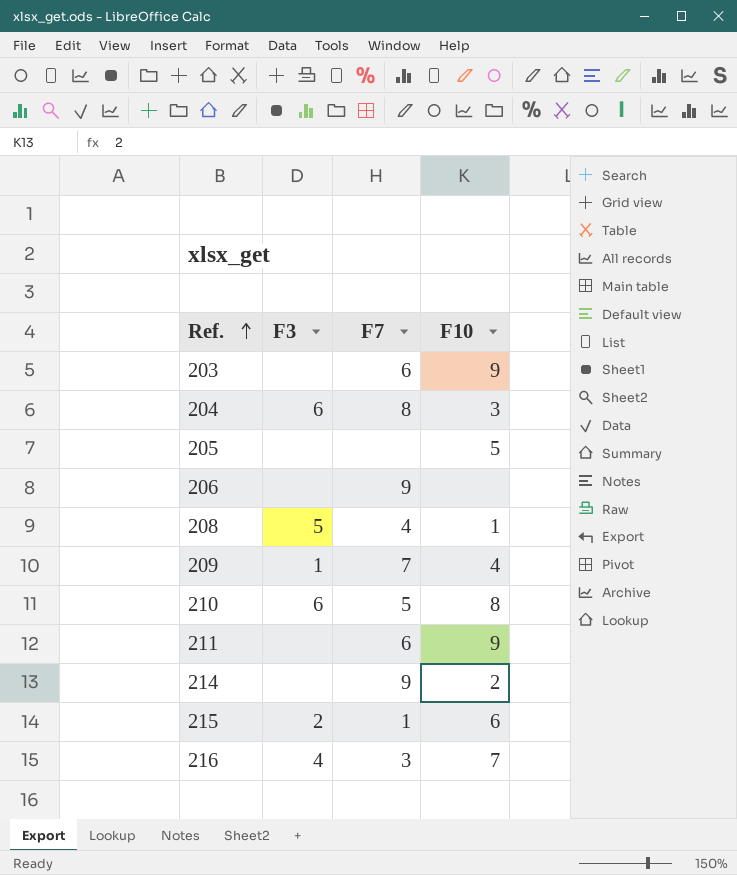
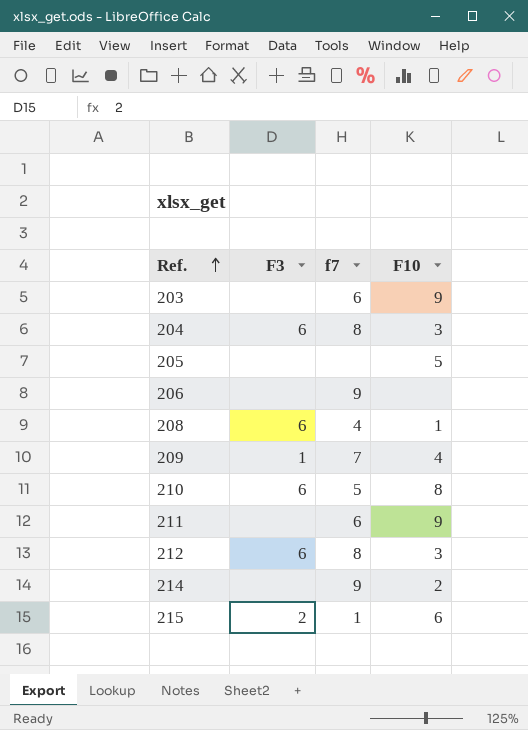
column name: F7 -> f7
row 216: 4 | 3 | 7 -> none
208 | F3: 5 -> 6
row 212: none -> 6 | 8 | 3

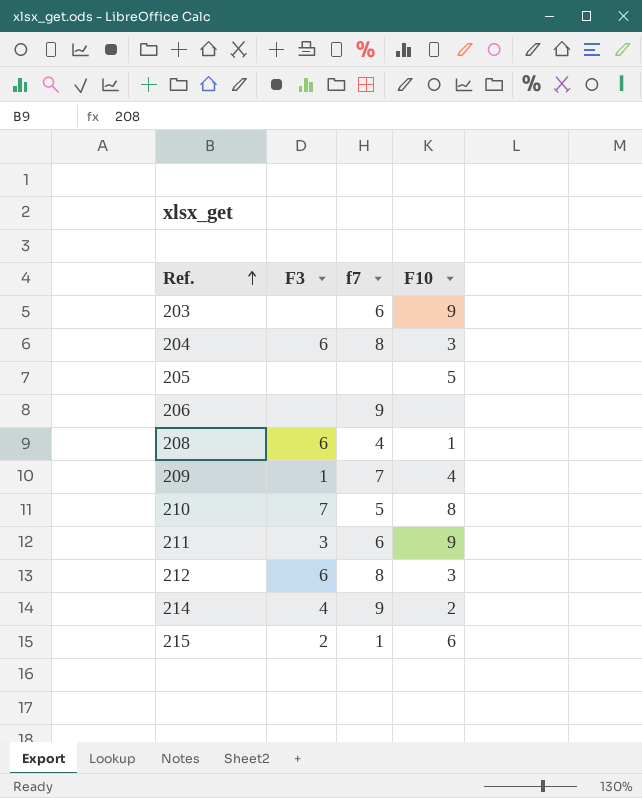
210 | F3: 6 -> 7
211 | F3: none -> 3
214 | F3: none -> 4

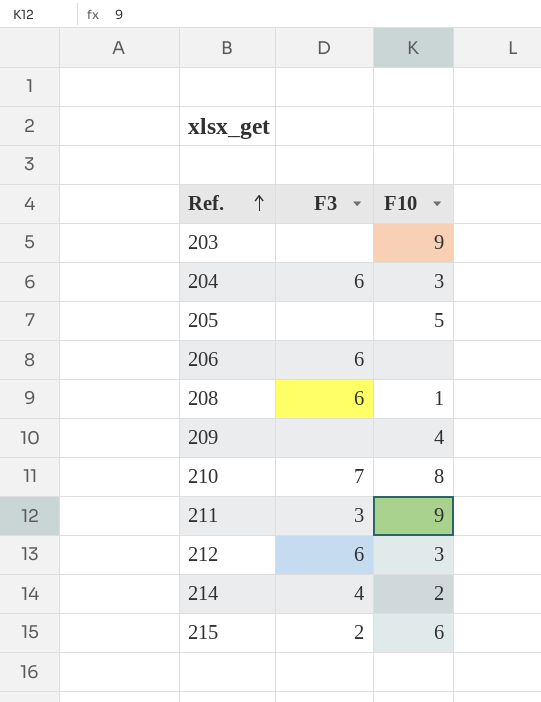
column f7 | position: 3 -> none
206 | F3: none -> 6
209 | F3: 1 -> none

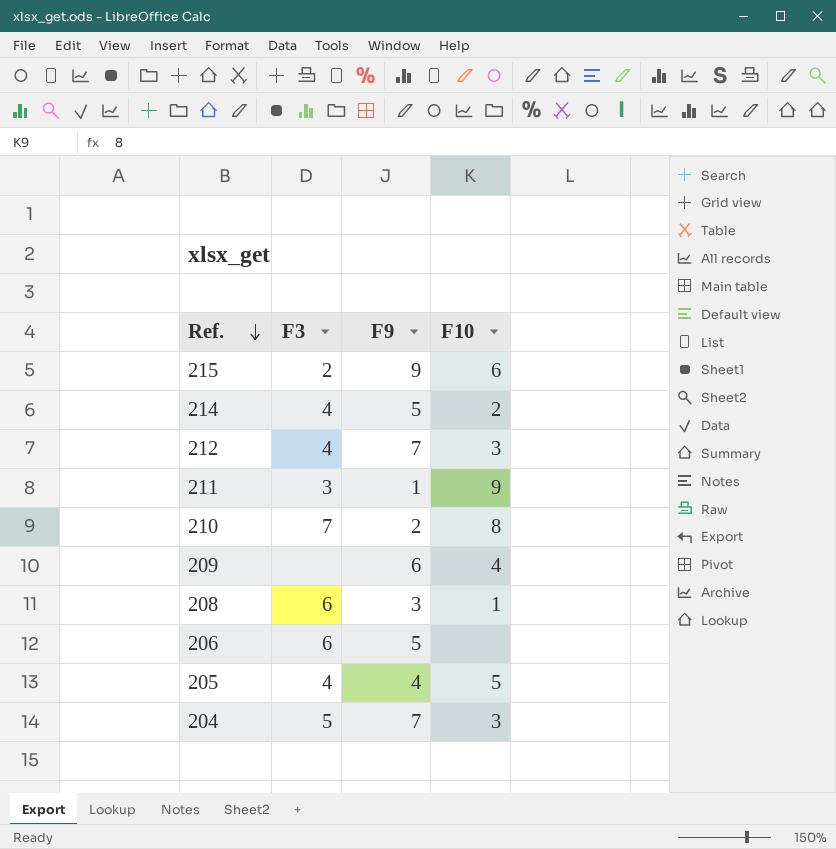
row order: Ref. ascending -> Ref. descending
column F9 | position: none -> 3
row 203: none | 9 -> none
212 | F3: 6 -> 4
205 | F3: none -> 4
204 | F3: 6 -> 5

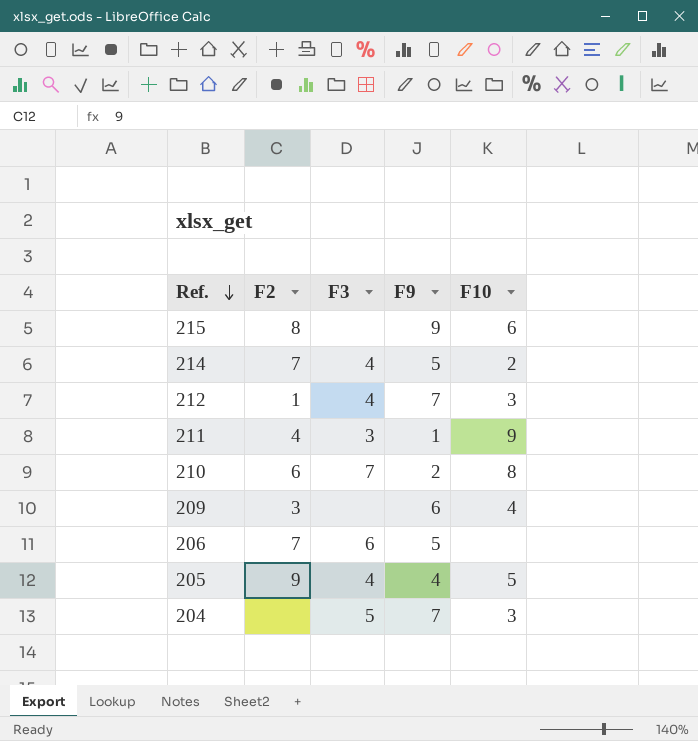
column F2 | position: none -> 2
row 208: 6 | 3 | 1 -> none
215 | F3: 2 -> none

